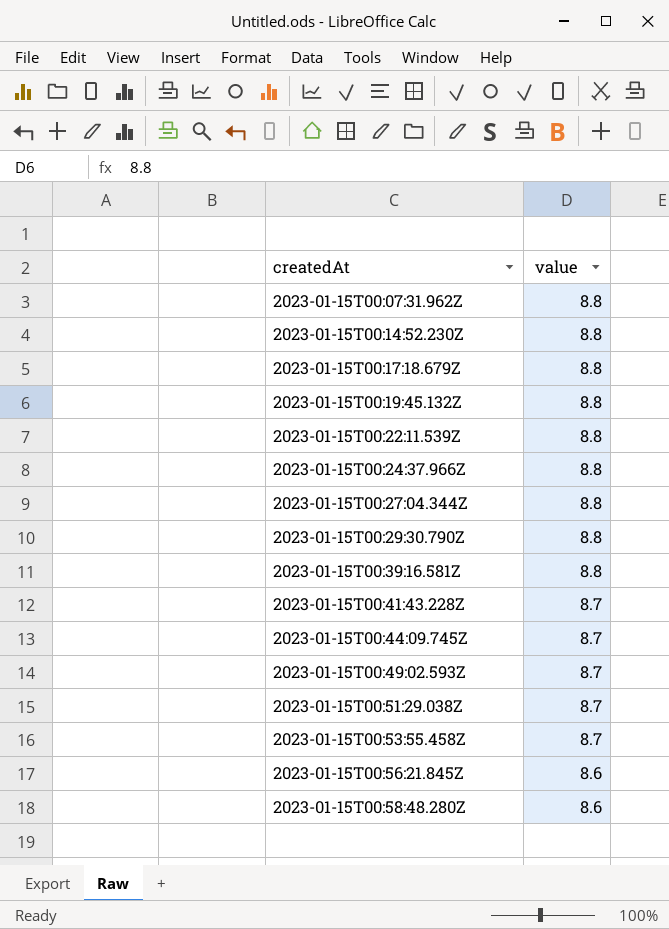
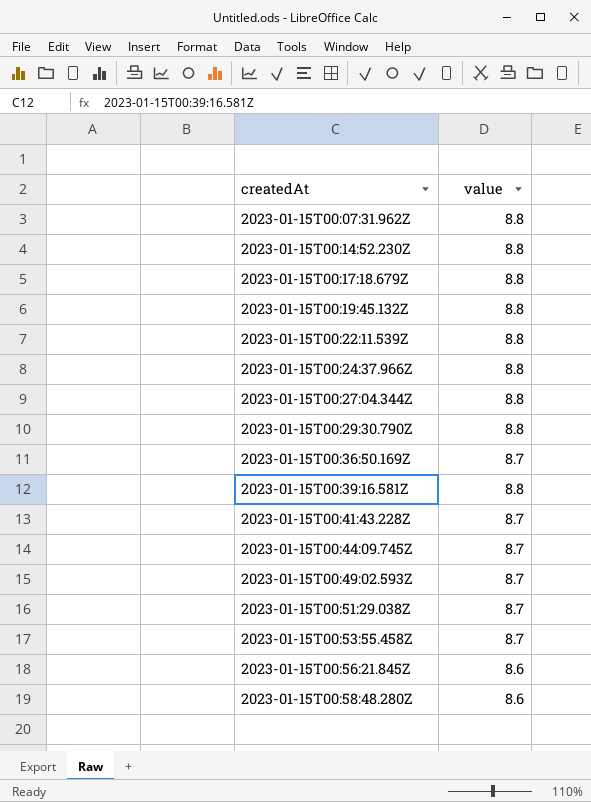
row 2023-01-15T00:36:50.169Z: none -> 8.7

